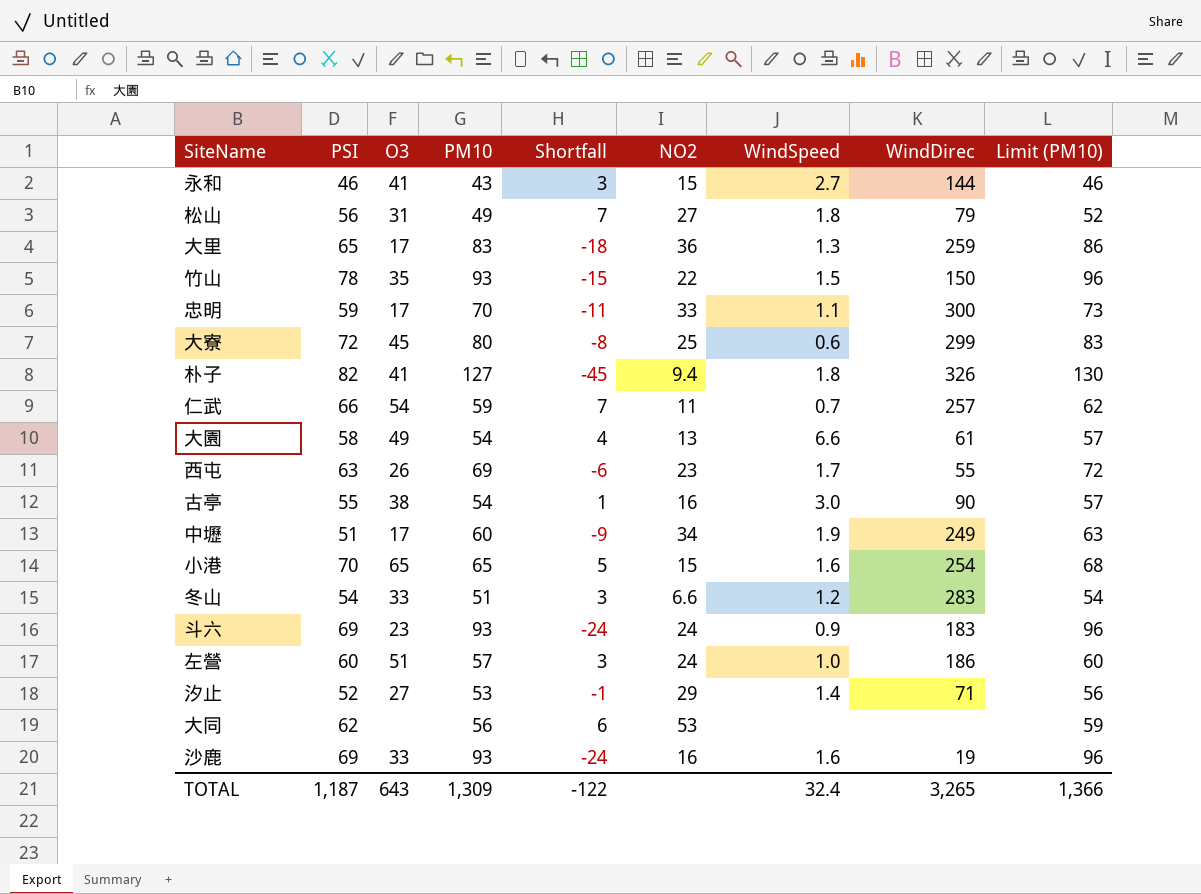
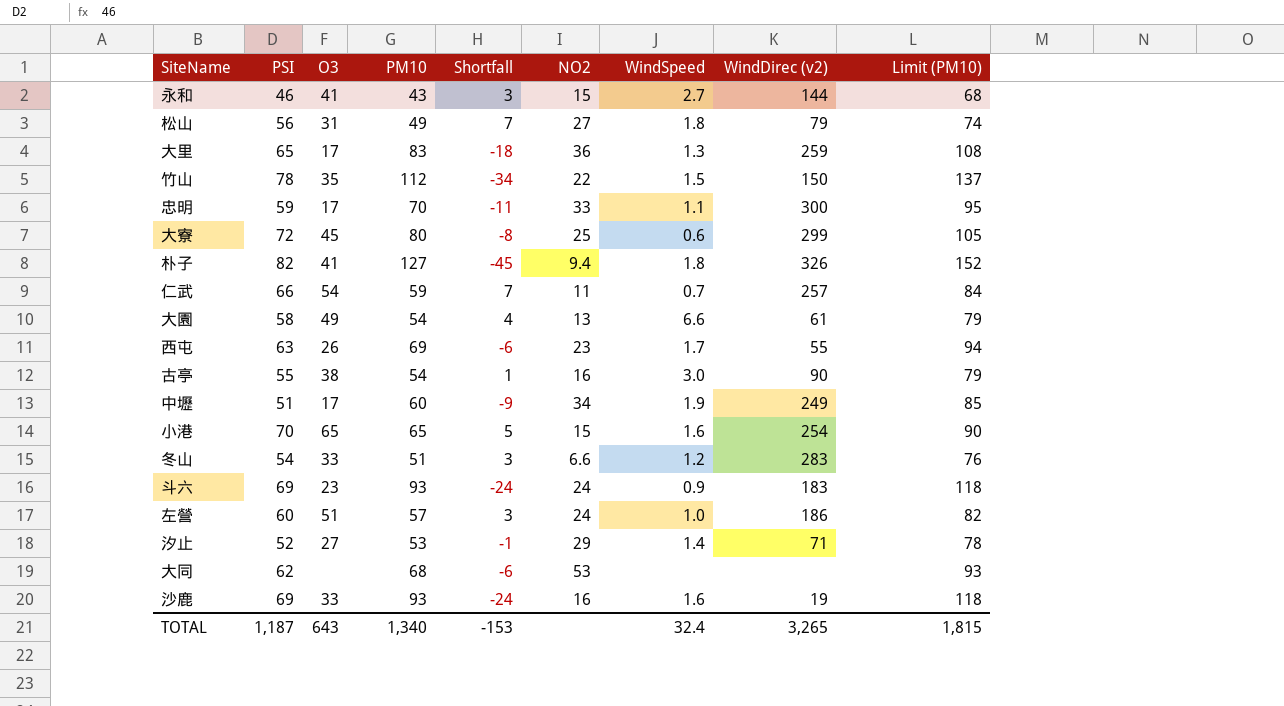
column name: WindDirec -> WindDirec (v2)
column Limit (PM10) | formula: [PM10] + 3 -> [PM10] + 25
竹山 | PM10: 93 -> 112
竹山 | Shortfall: -15 -> -34
大同 | PM10: 56 -> 68
大同 | Shortfall: 6 -> -6
TOTAL | PM10: 1,309 -> 1,340
TOTAL | Shortfall: -122 -> -153
TOTAL | Limit (PM10): 1,366 -> 1,815

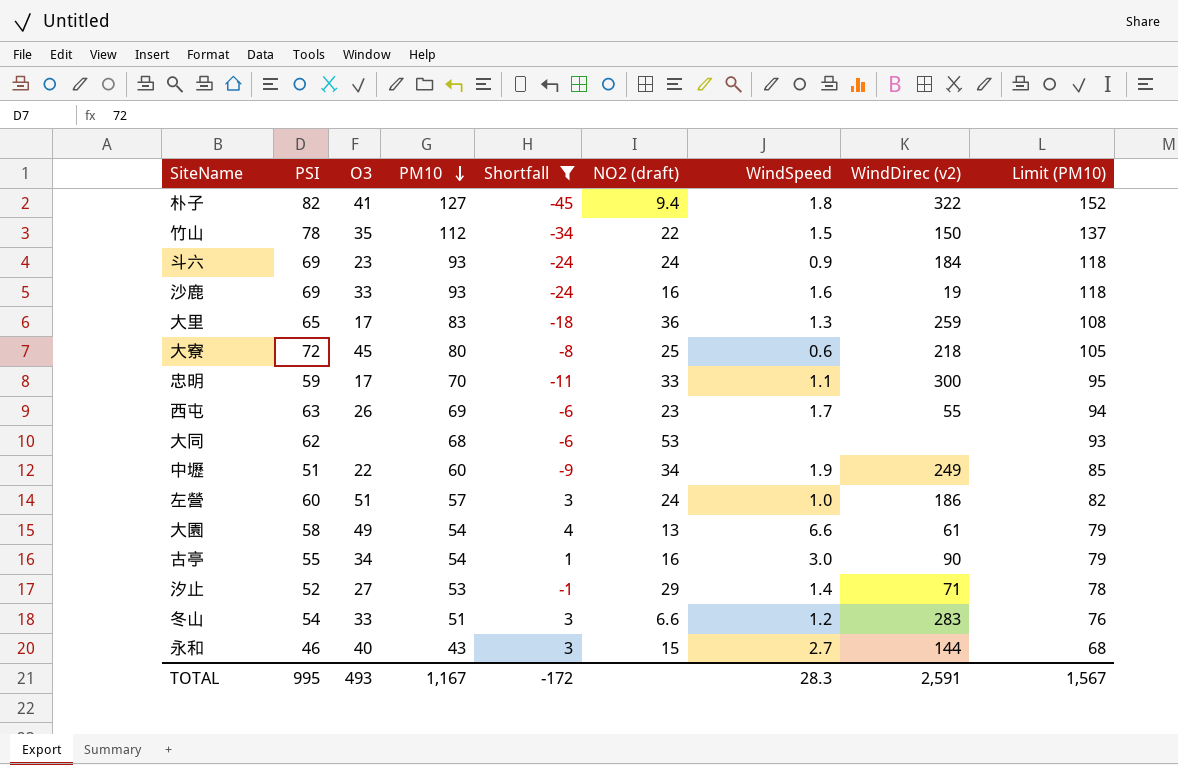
filter: none -> Shortfall <= 4
row order: none -> PM10 descending
column name: NO2 -> NO2 (draft)
朴子 | WindDirec (v2): 326 -> 322
斗六 | WindDirec (v2): 183 -> 184
大寮 | WindDirec (v2): 299 -> 218
中壢 | O3: 17 -> 22
古亭 | O3: 38 -> 34
永和 | O3: 41 -> 40
TOTAL | PSI: 1,187 -> 995
TOTAL | O3: 643 -> 493
TOTAL | PM10: 1,340 -> 1,167
TOTAL | Shortfall: -153 -> -172
TOTAL | WindSpeed: 32.4 -> 28.3
TOTAL | WindDirec (v2): 3,265 -> 2,591
TOTAL | Limit (PM10): 1,815 -> 1,567

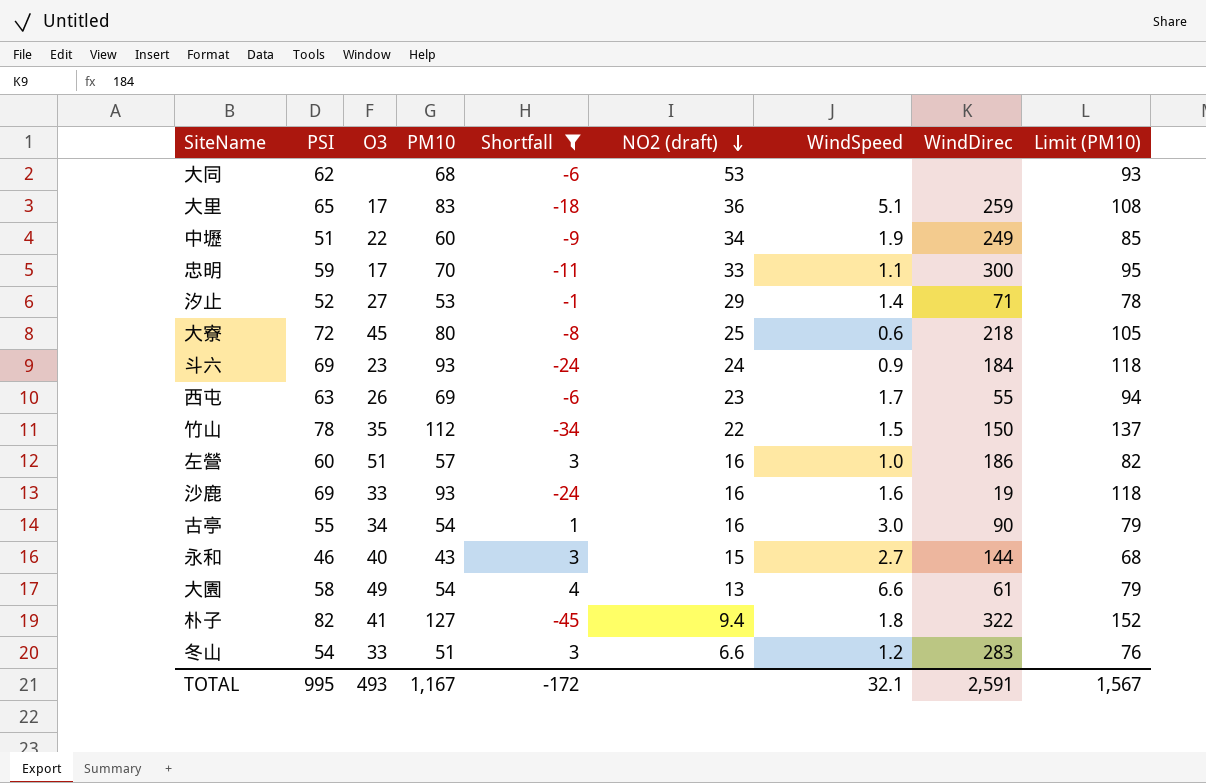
row order: PM10 descending -> NO2 (draft) descending
column name: WindDirec (v2) -> WindDirec
大里 | WindSpeed: 1.3 -> 5.1
左營 | NO2 (draft): 24 -> 16
TOTAL | WindSpeed: 28.3 -> 32.1

